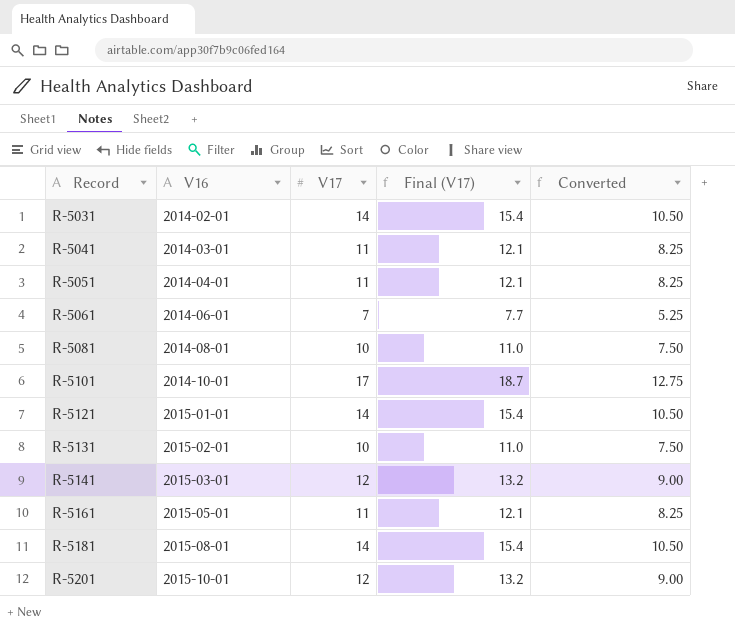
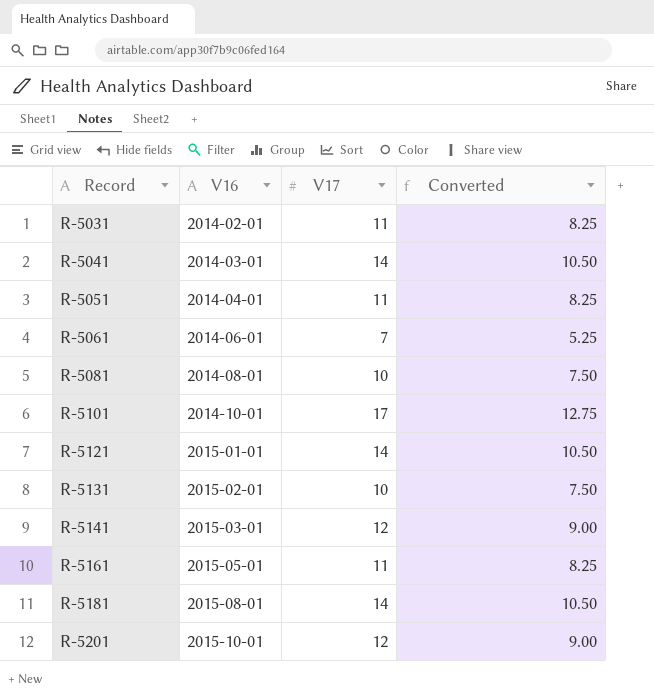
column Final (V17) | formula: [V17] * 1.1 -> none
R-5031 | V17: 14 -> 11
R-5031 | Converted: 10.50 -> 8.25
R-5041 | V17: 11 -> 14
R-5041 | Converted: 8.25 -> 10.50

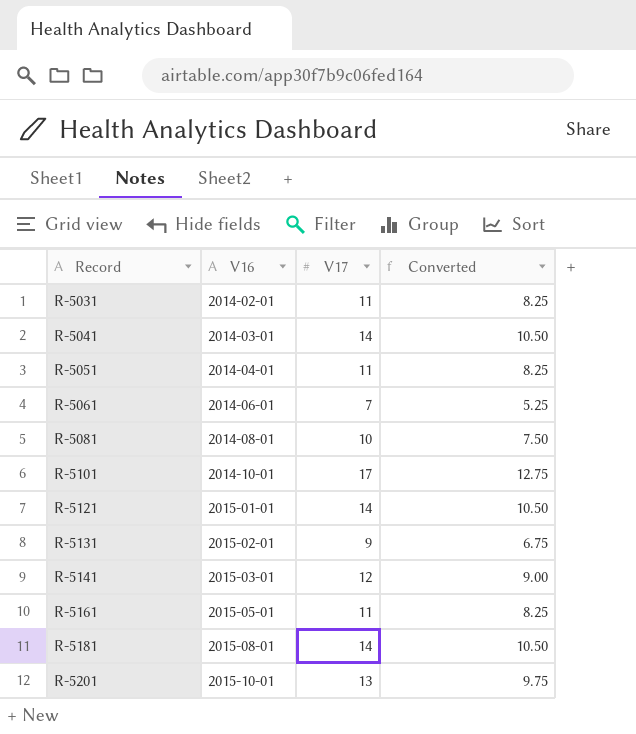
R-5131 | V17: 10 -> 9
R-5131 | Converted: 7.50 -> 6.75
R-5201 | V17: 12 -> 13
R-5201 | Converted: 9.00 -> 9.75

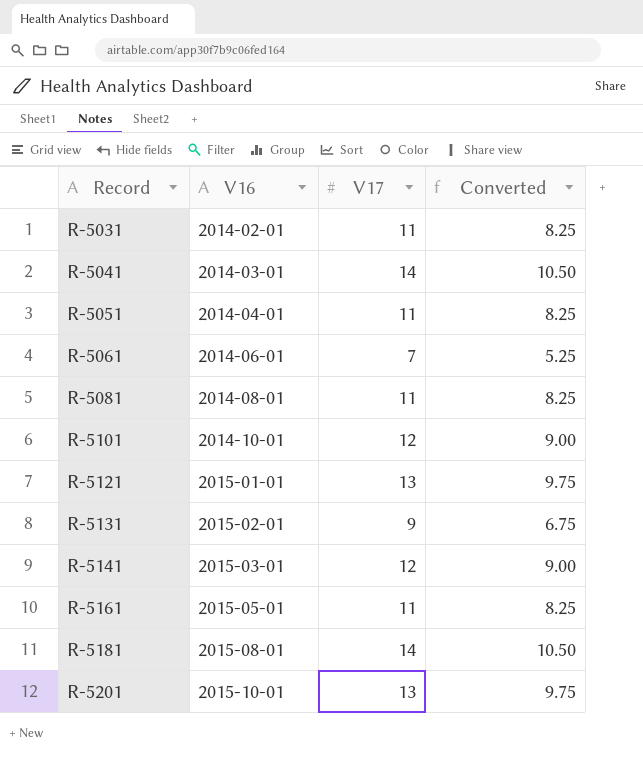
R-5081 | V17: 10 -> 11
R-5081 | Converted: 7.50 -> 8.25
R-5101 | V17: 17 -> 12
R-5101 | Converted: 12.75 -> 9.00
R-5121 | V17: 14 -> 13
R-5121 | Converted: 10.50 -> 9.75

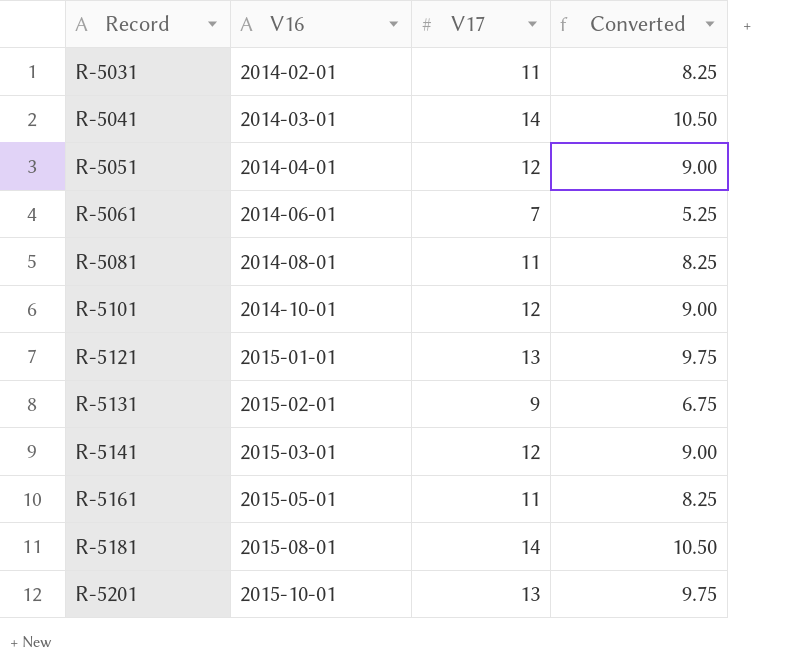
R-5051 | V17: 11 -> 12
R-5051 | Converted: 8.25 -> 9.00

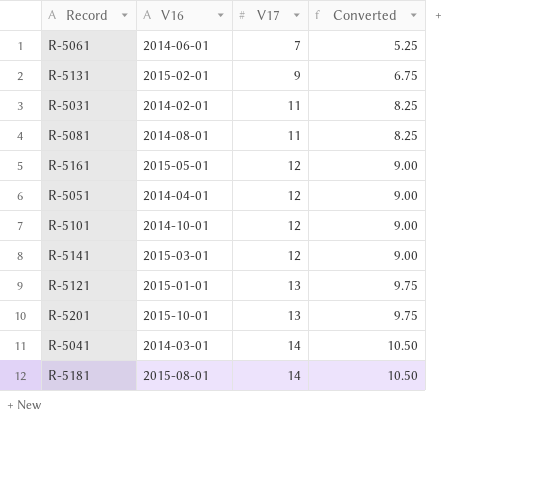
row order: Record ascending -> V17 ascending
R-5161 | V17: 11 -> 12
R-5161 | Converted: 8.25 -> 9.00

